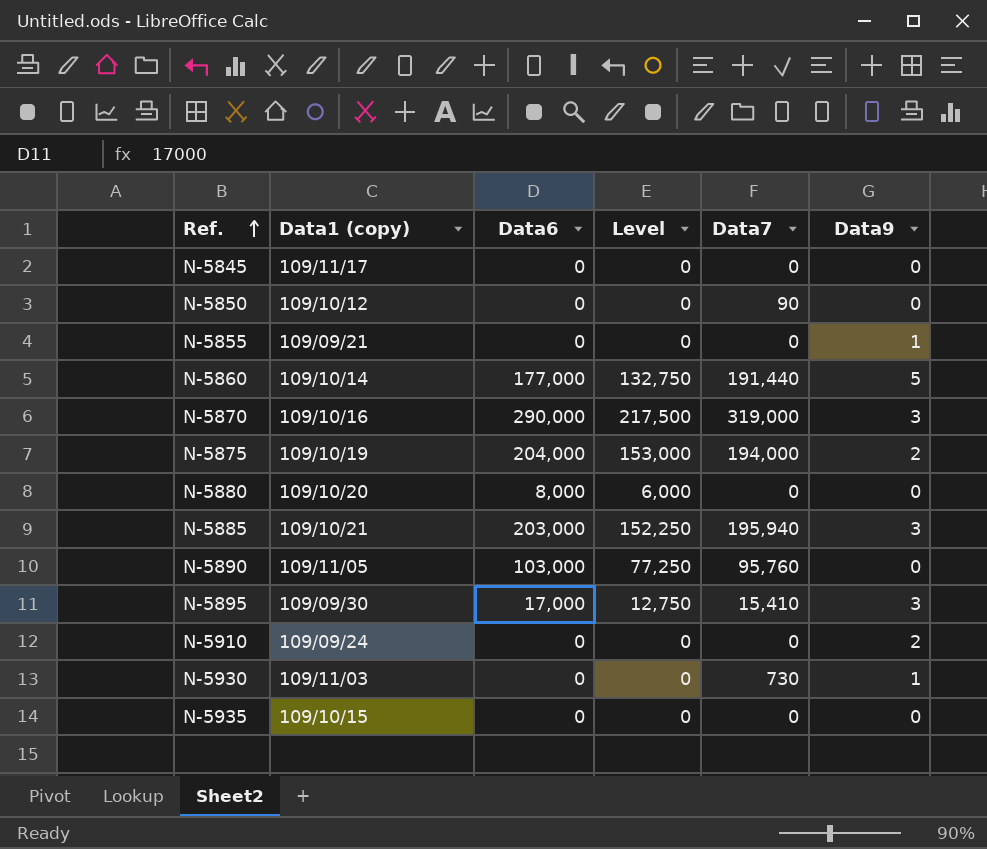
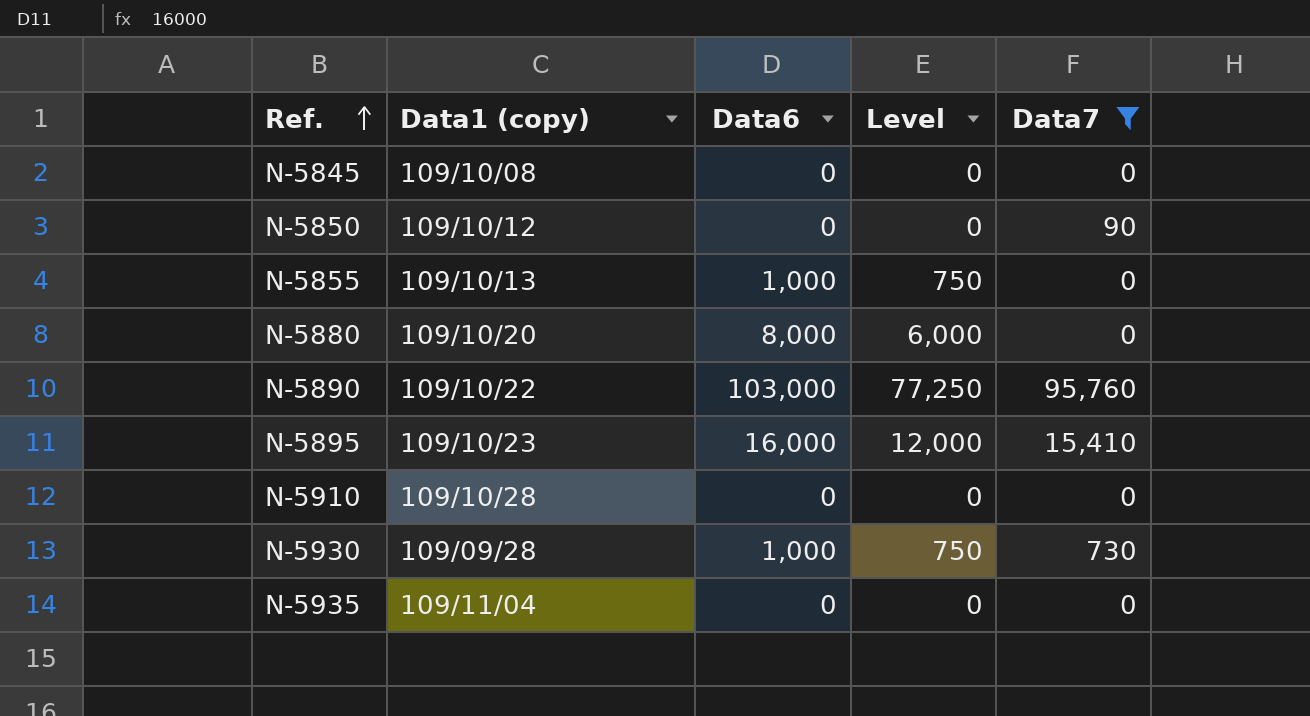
filter: none -> Data7 <= 95,760
column Data9 | position: 6 -> none
N-5845 | Data1 (copy): 109/11/17 -> 109/10/08
N-5855 | Data1 (copy): 109/09/21 -> 109/10/13
N-5855 | Data6: 0 -> 1,000
N-5855 | Level: 0 -> 750
N-5890 | Data1 (copy): 109/11/05 -> 109/10/22
N-5895 | Data1 (copy): 109/09/30 -> 109/10/23
N-5895 | Data6: 17,000 -> 16,000
N-5895 | Level: 12,750 -> 12,000
N-5910 | Data1 (copy): 109/09/24 -> 109/10/28
N-5930 | Data1 (copy): 109/11/03 -> 109/09/28
N-5930 | Data6: 0 -> 1,000
N-5930 | Level: 0 -> 750
N-5935 | Data1 (copy): 109/10/15 -> 109/11/04

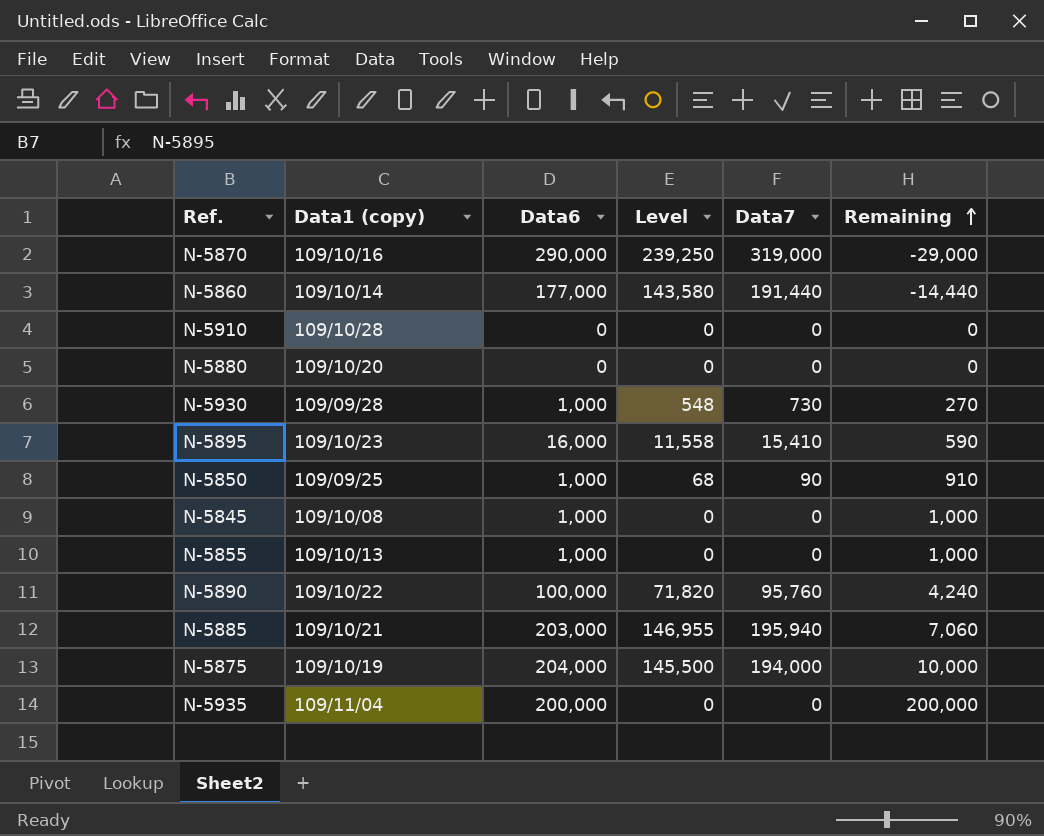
filter: Data7 <= 95,760 -> none
row order: Ref. ascending -> Remaining ascending
column Level | formula: [Data6] * 0.75 -> [Data7] * 0.75
column Remaining | formula: none -> [Data6] - [Data7]
N-5880 | Data6: 8,000 -> 0
N-5850 | Data1 (copy): 109/10/12 -> 109/09/25
N-5850 | Data6: 0 -> 1,000
N-5845 | Data6: 0 -> 1,000
N-5890 | Data6: 103,000 -> 100,000
N-5935 | Data6: 0 -> 200,000

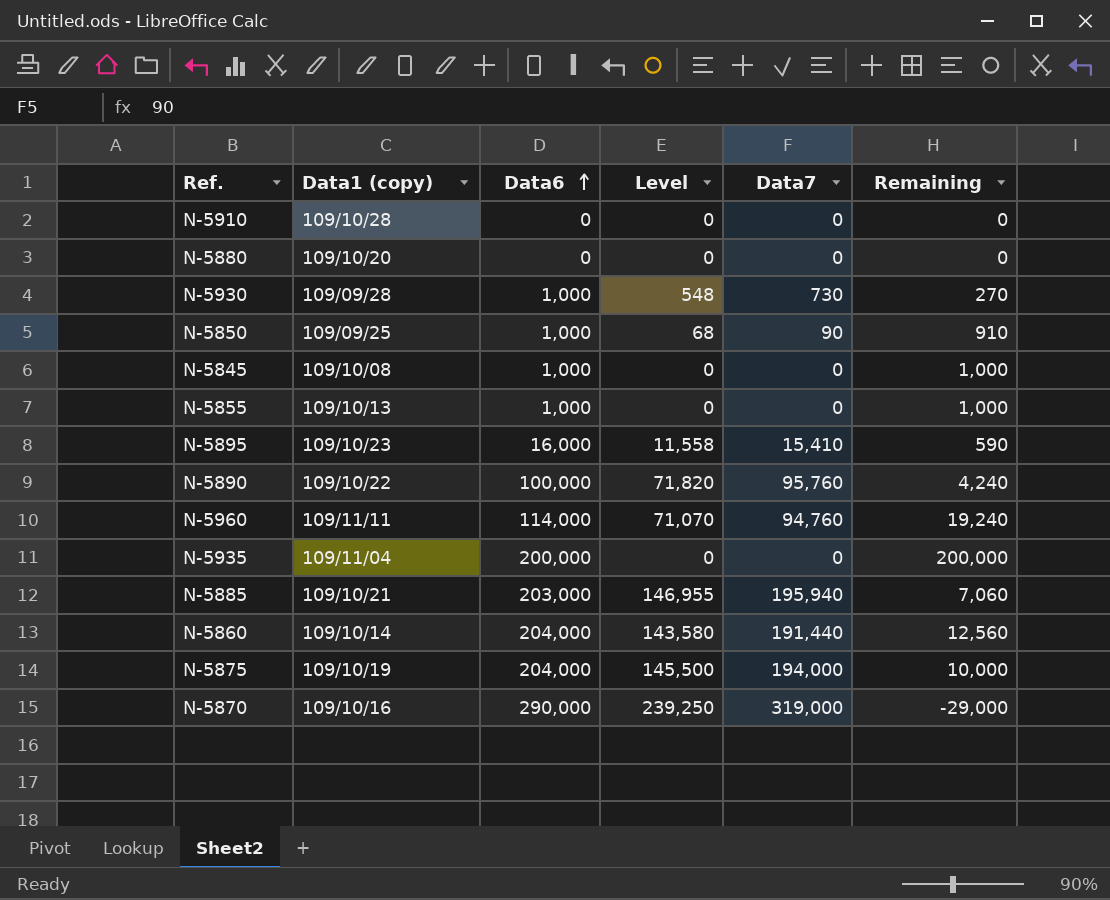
row order: Remaining ascending -> Data6 ascending
row N-5960: none -> 109/11/11 | 114,000 | 71,070 | 94,760 | 19,240
N-5860 | Data6: 177,000 -> 204,000
N-5860 | Remaining: -14,440 -> 12,560

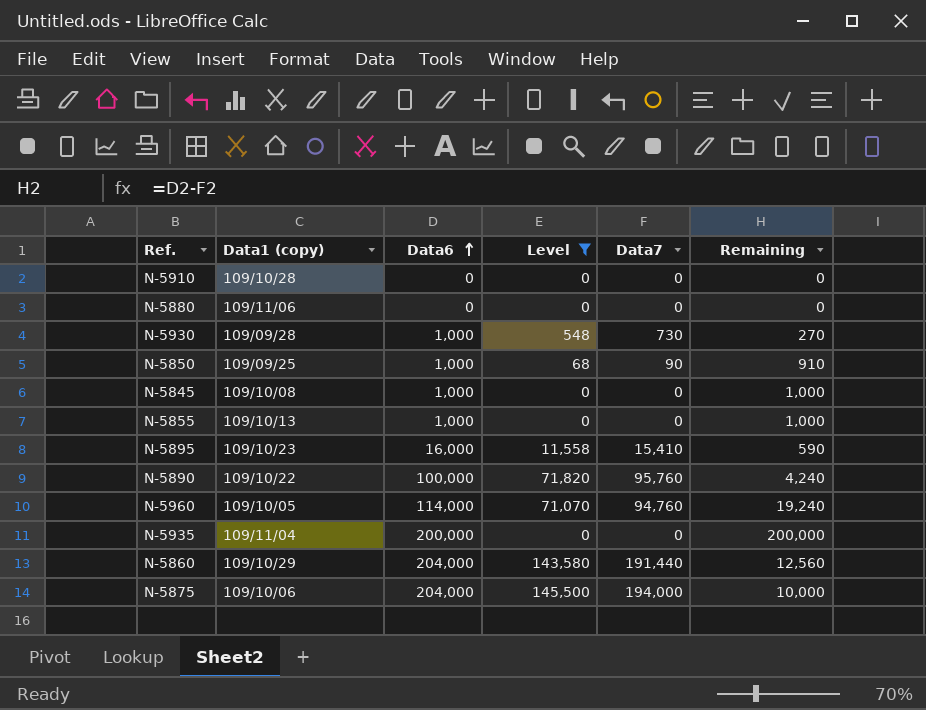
filter: none -> Level <= 145,500
N-5880 | Data1 (copy): 109/10/20 -> 109/11/06
N-5960 | Data1 (copy): 109/11/11 -> 109/10/05
N-5860 | Data1 (copy): 109/10/14 -> 109/10/29
N-5875 | Data1 (copy): 109/10/19 -> 109/10/06

